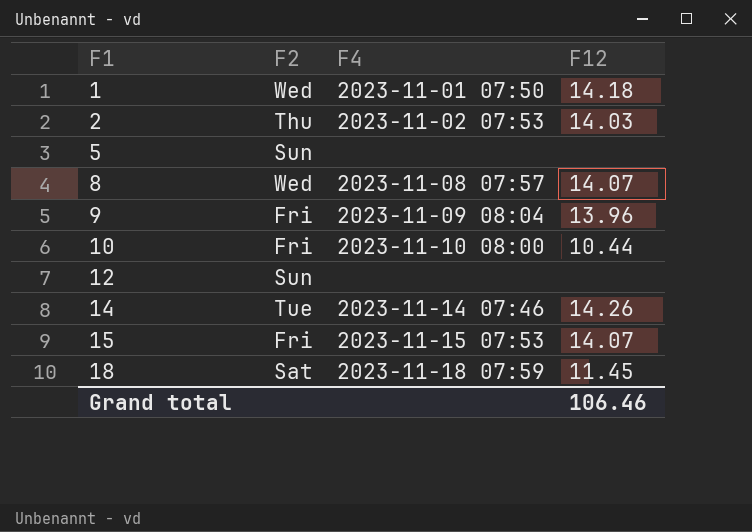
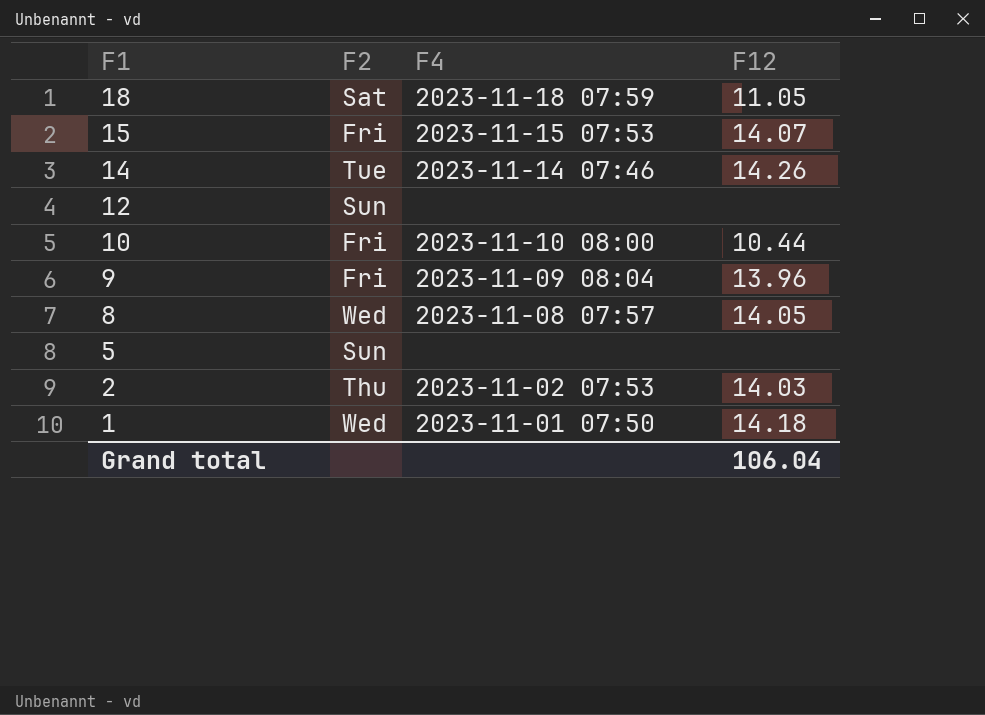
row order: F1 ascending -> F1 descending
18 | F12: 11.45 -> 11.05
8 | F12: 14.07 -> 14.05
Grand total | F12: 106.46 -> 106.04

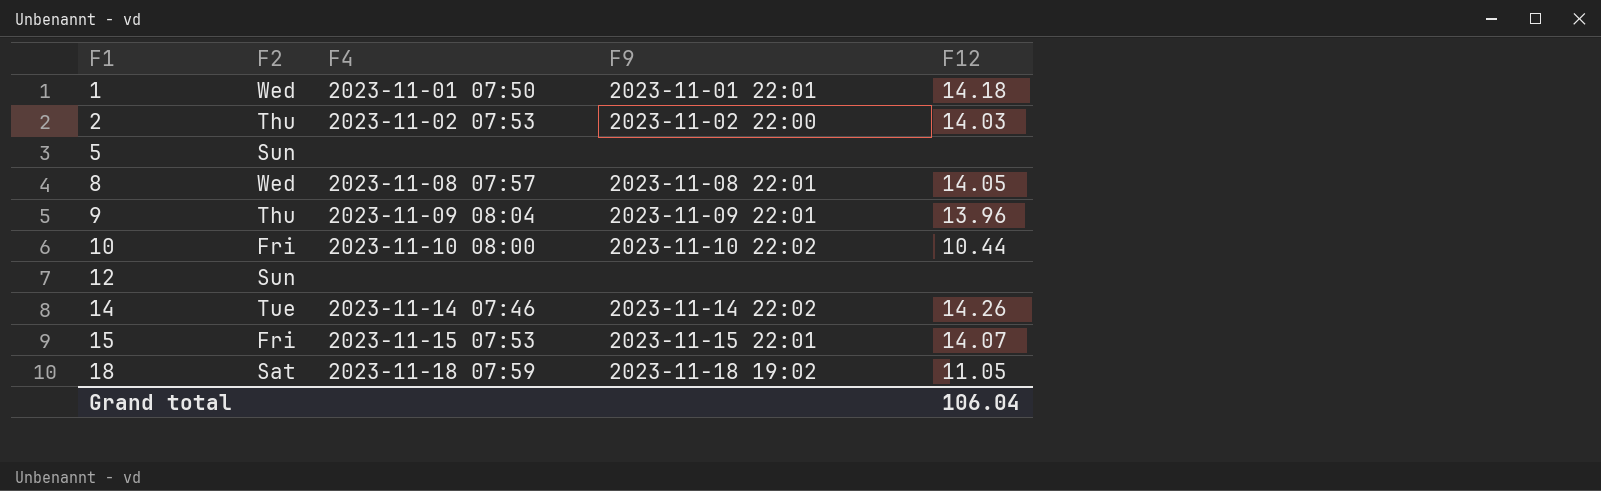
row order: F1 descending -> F1 ascending
column F9 | position: none -> 4
9 | F2: Fri -> Thu

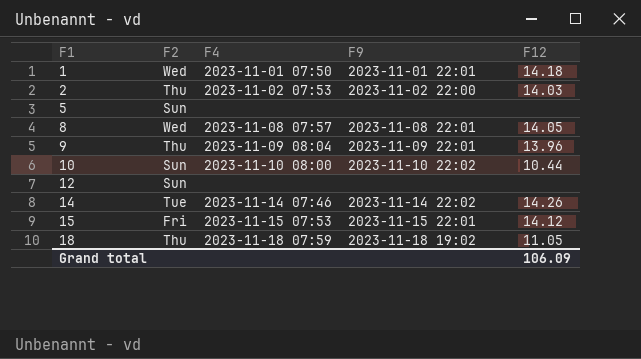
10 | F2: Fri -> Sun
15 | F12: 14.07 -> 14.12
18 | F2: Sat -> Thu
Grand total | F12: 106.04 -> 106.09

